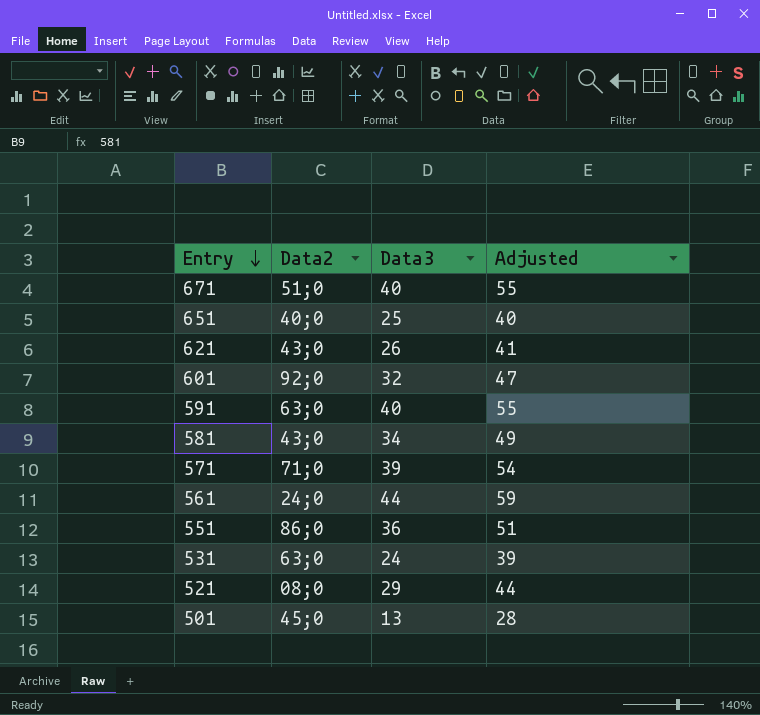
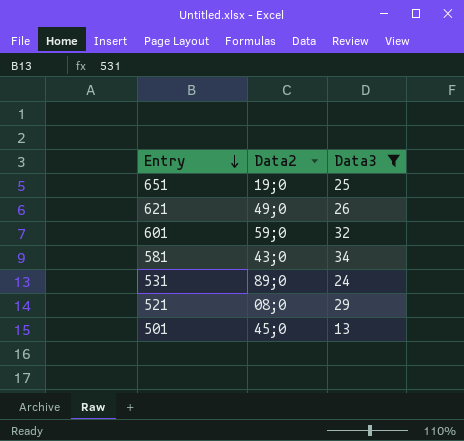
filter: none -> Data3 <= 34
column Adjusted | formula: [Data3] + 15 -> none
651 | Data2: 40;0 -> 19;0
621 | Data2: 43;0 -> 49;0
601 | Data2: 92;0 -> 59;0
531 | Data2: 63;0 -> 89;0

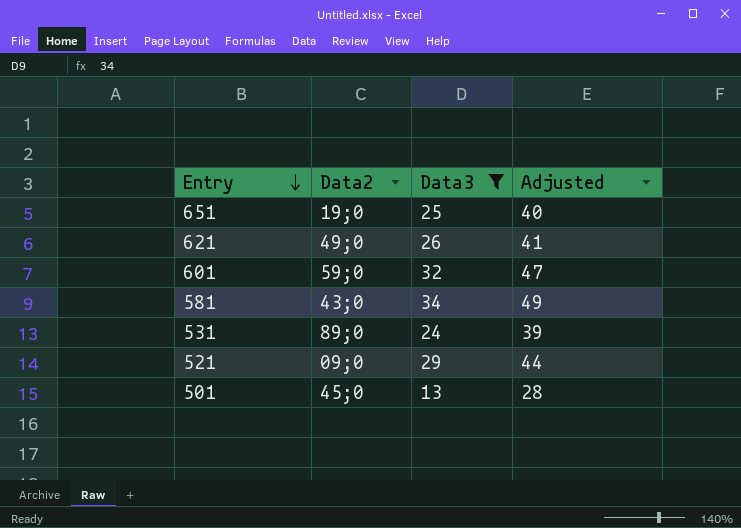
column Adjusted | formula: none -> [Data3] + 15
521 | Data2: 08;0 -> 09;0

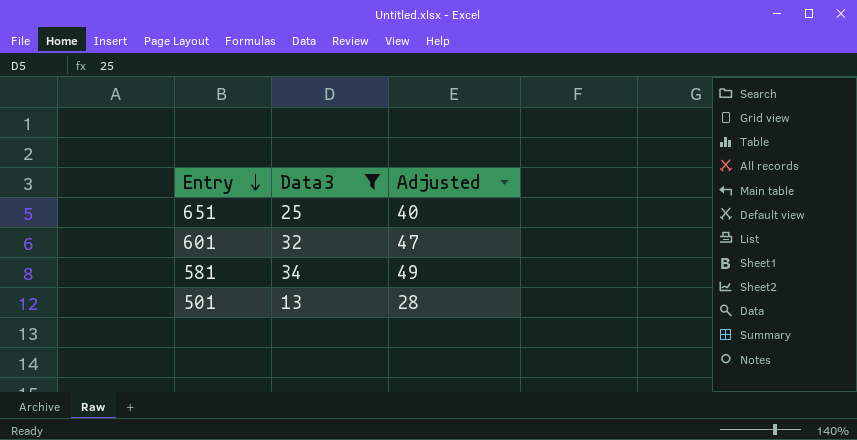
column Data2 | position: 2 -> none
row 621: 49;0 | 26 | 41 -> none
row 531: 89;0 | 24 | 39 -> none
row 521: 09;0 | 29 | 44 -> none

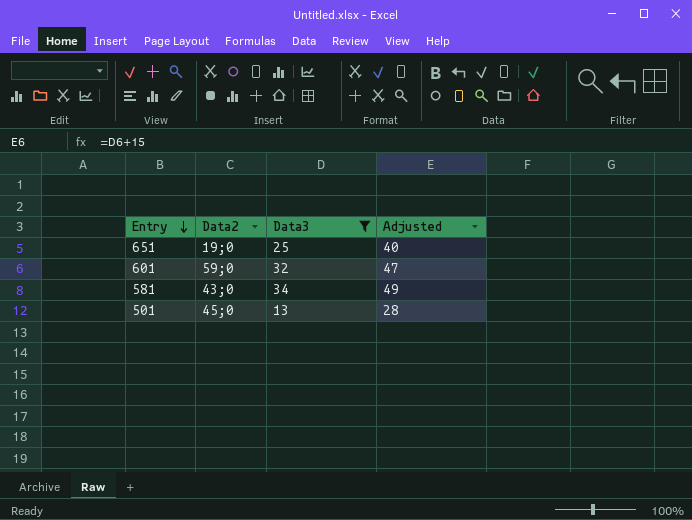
column Data2 | position: none -> 2

